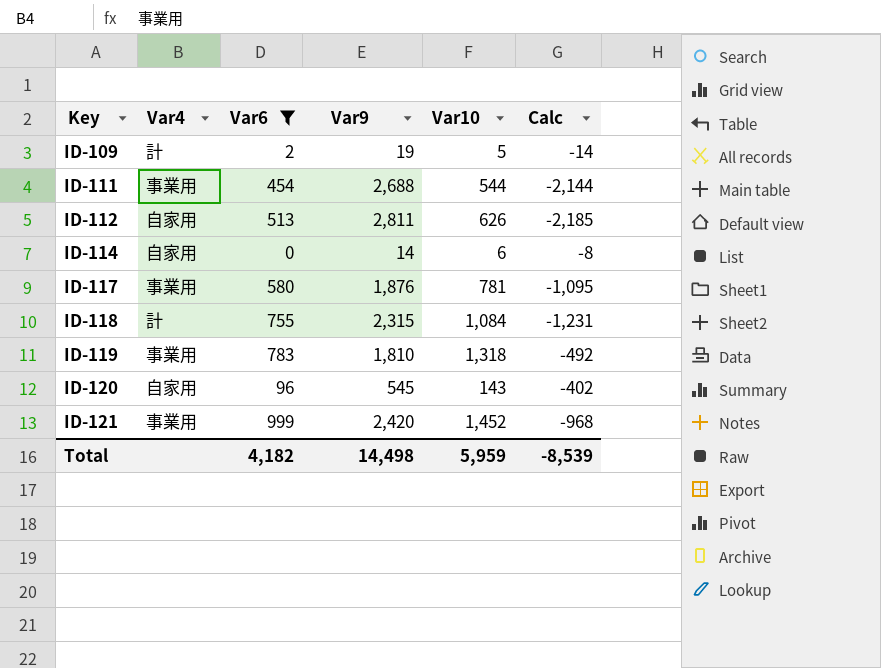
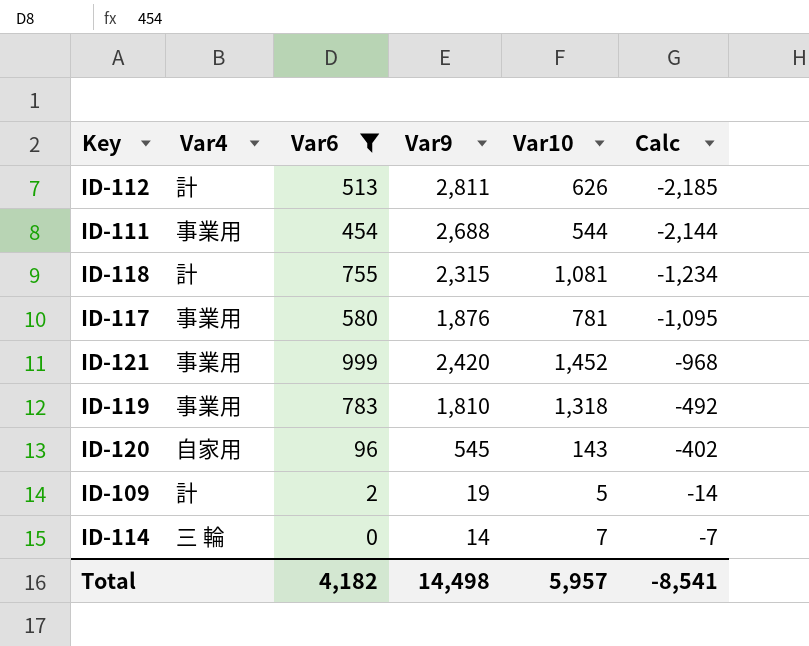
row order: Key ascending -> Calc ascending
ID-112 | Var4: 自家用 -> 計
ID-118 | Var10: 1,084 -> 1,081
ID-118 | Calc: -1,231 -> -1,234
ID-114 | Var4: 自家用 -> 三 輪
ID-114 | Var10: 6 -> 7
ID-114 | Calc: -8 -> -7
Total | Var10: 5,959 -> 5,957
Total | Calc: -8,539 -> -8,541

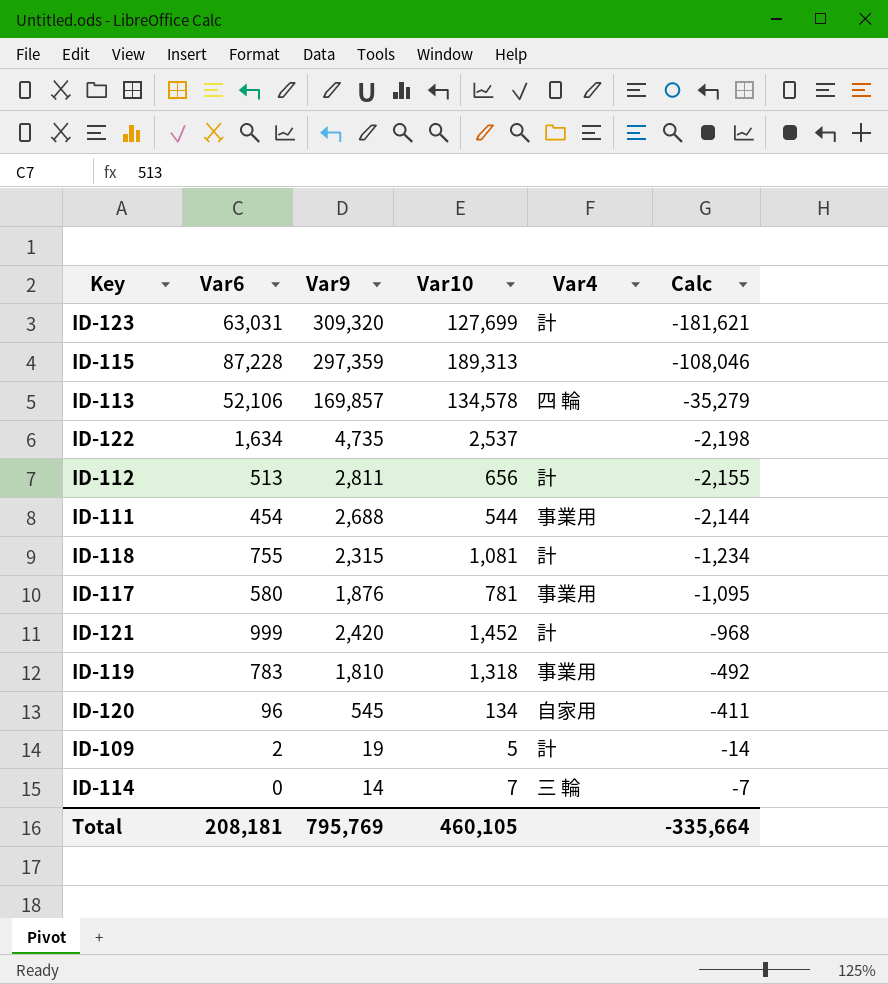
filter: Var6 <= 999 -> none
column Var4 | position: 2 -> 5
ID-112 | Var10: 626 -> 656
ID-112 | Calc: -2,185 -> -2,155
ID-121 | Var4: 事業用 -> 計
ID-120 | Var10: 143 -> 134
ID-120 | Calc: -402 -> -411
Total | Var6: 4,182 -> 208,181
Total | Var9: 14,498 -> 795,769
Total | Var10: 5,957 -> 460,105
Total | Calc: -8,541 -> -335,664

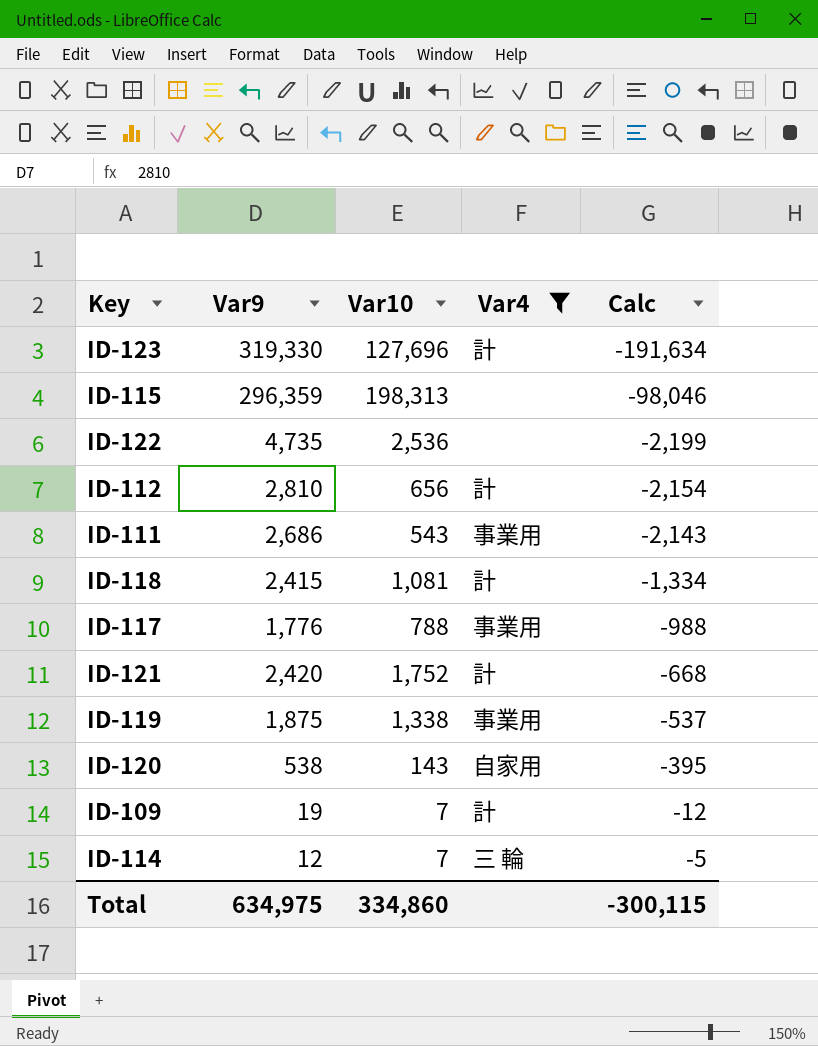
filter: none -> Var4 != 四 輪
column Var6 | position: 2 -> none
ID-123 | Var9: 309,320 -> 319,330
ID-123 | Var10: 127,699 -> 127,696
ID-123 | Calc: -181,621 -> -191,634
ID-115 | Var9: 297,359 -> 296,359
ID-115 | Var10: 189,313 -> 198,313
ID-115 | Calc: -108,046 -> -98,046
ID-122 | Var10: 2,537 -> 2,536
ID-122 | Calc: -2,198 -> -2,199
ID-112 | Var9: 2,811 -> 2,810
ID-112 | Calc: -2,155 -> -2,154
ID-111 | Var9: 2,688 -> 2,686
ID-111 | Var10: 544 -> 543
ID-111 | Calc: -2,144 -> -2,143
ID-118 | Var9: 2,315 -> 2,415
ID-118 | Calc: -1,234 -> -1,334
ID-117 | Var9: 1,876 -> 1,776
ID-117 | Var10: 781 -> 788
ID-117 | Calc: -1,095 -> -988
ID-121 | Var10: 1,452 -> 1,752
ID-121 | Calc: -968 -> -668
ID-119 | Var9: 1,810 -> 1,875
ID-119 | Var10: 1,318 -> 1,338
ID-119 | Calc: -492 -> -537
ID-120 | Var9: 545 -> 538
ID-120 | Var10: 134 -> 143
ID-120 | Calc: -411 -> -395
ID-109 | Var10: 5 -> 7
ID-109 | Calc: -14 -> -12
ID-114 | Var9: 14 -> 12
ID-114 | Calc: -7 -> -5
Total | Var9: 795,769 -> 634,975
Total | Var10: 460,105 -> 334,860
Total | Calc: -335,664 -> -300,115

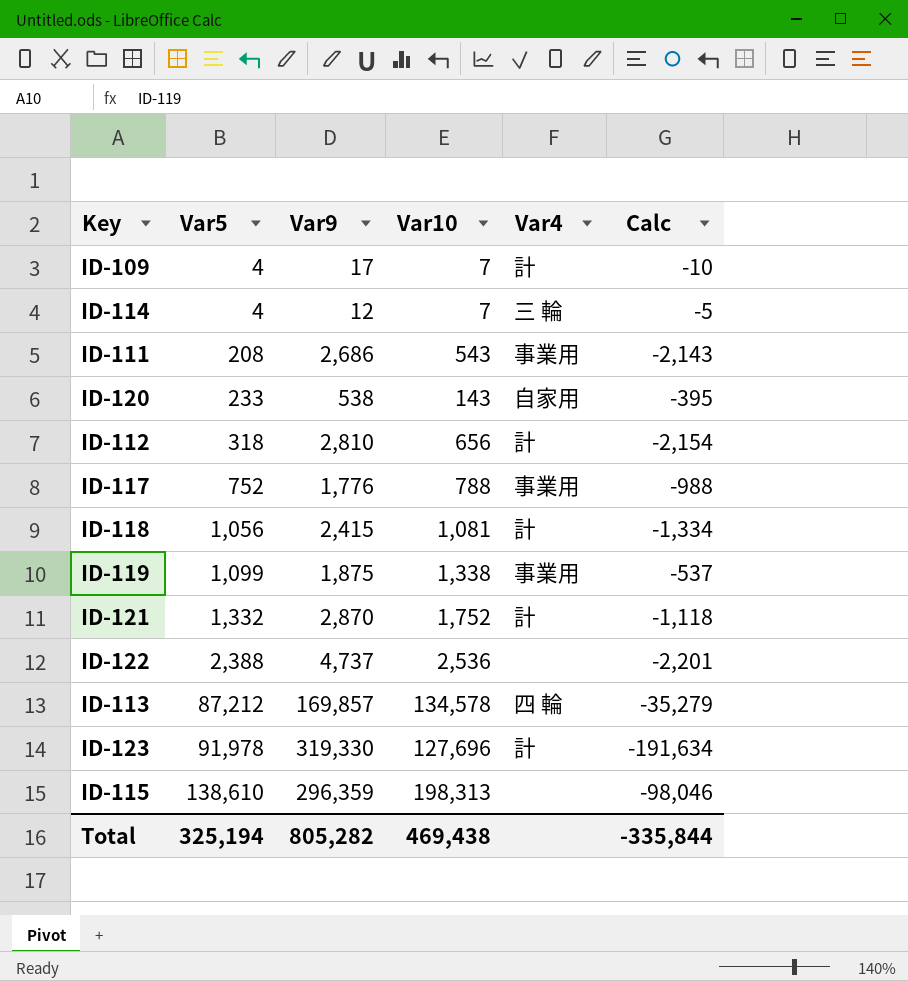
filter: Var4 != 四 輪 -> none
row order: Calc ascending -> Var5 ascending
column Var5 | position: none -> 2
ID-109 | Var9: 19 -> 17
ID-109 | Calc: -12 -> -10
ID-121 | Var9: 2,420 -> 2,870
ID-121 | Calc: -668 -> -1,118
ID-122 | Var9: 4,735 -> 4,737
ID-122 | Calc: -2,199 -> -2,201
Total | Var9: 634,975 -> 805,282
Total | Var10: 334,860 -> 469,438
Total | Calc: -300,115 -> -335,844

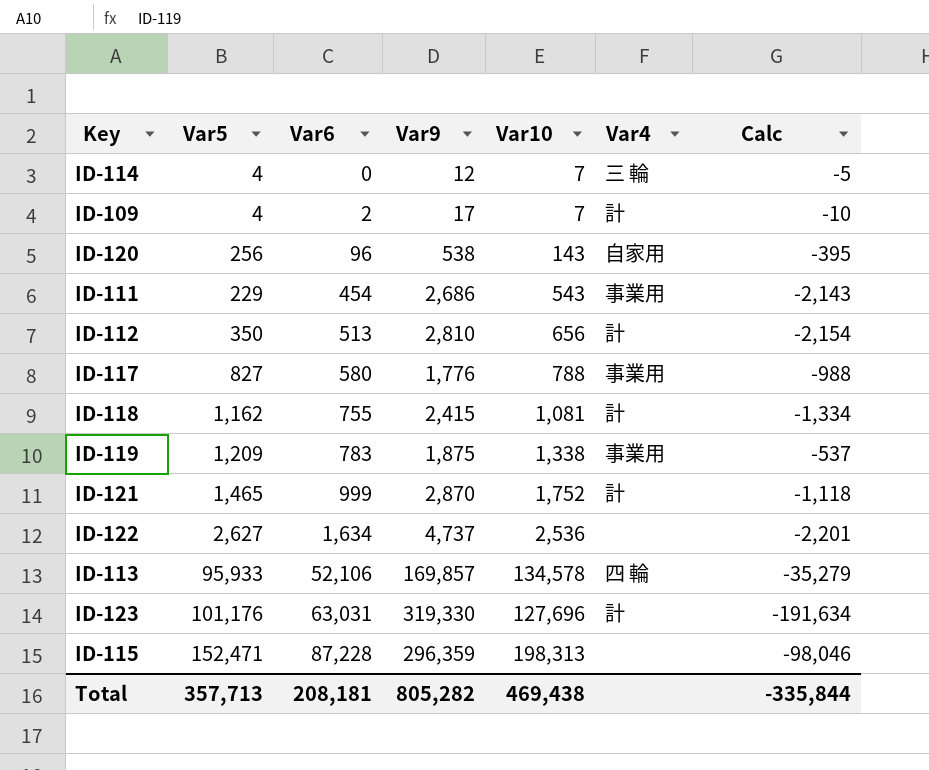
row order: Var5 ascending -> Var6 ascending
column Var6 | position: none -> 3
ID-120 | Var5: 233 -> 256
ID-111 | Var5: 208 -> 229
ID-112 | Var5: 318 -> 350
ID-117 | Var5: 752 -> 827
ID-118 | Var5: 1,056 -> 1,162
ID-119 | Var5: 1,099 -> 1,209
ID-121 | Var5: 1,332 -> 1,465
ID-122 | Var5: 2,388 -> 2,627
ID-113 | Var5: 87,212 -> 95,933
ID-123 | Var5: 91,978 -> 101,176
ID-115 | Var5: 138,610 -> 152,471
Total | Var5: 325,194 -> 357,713

